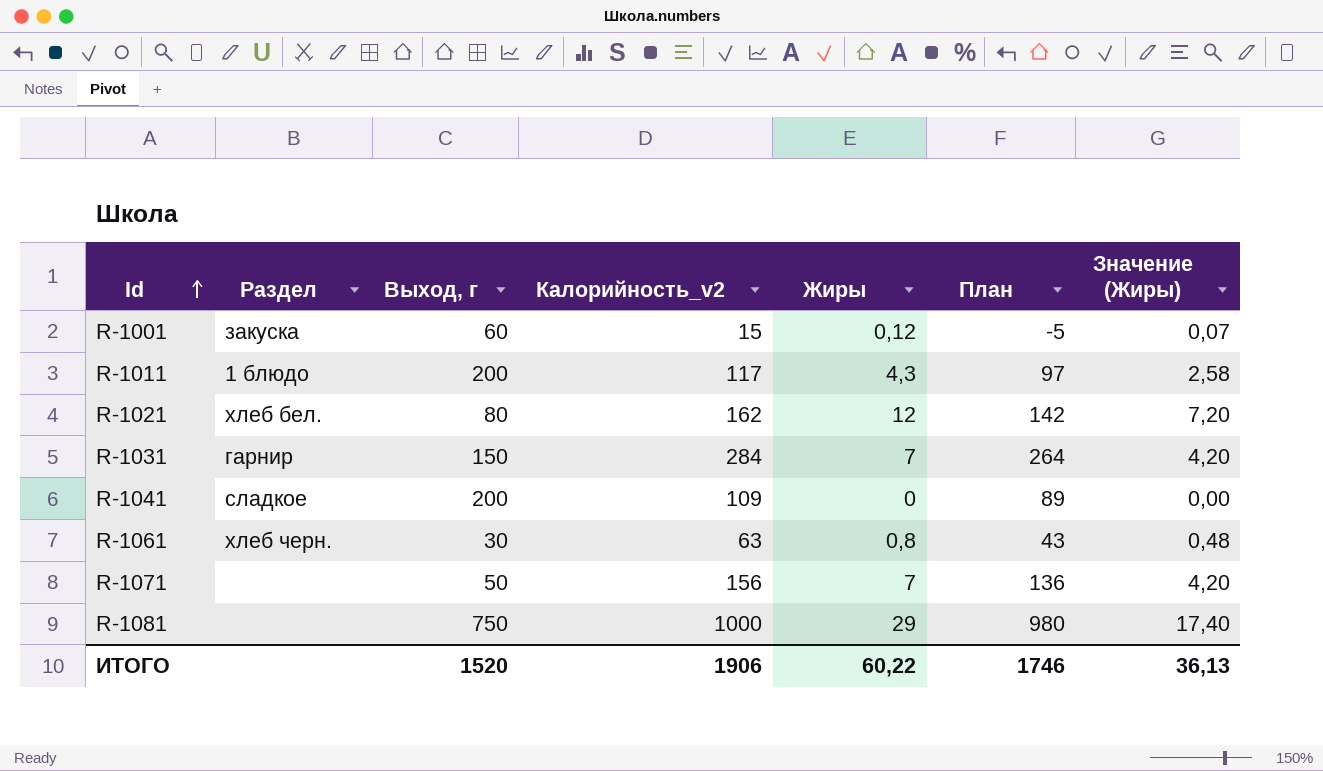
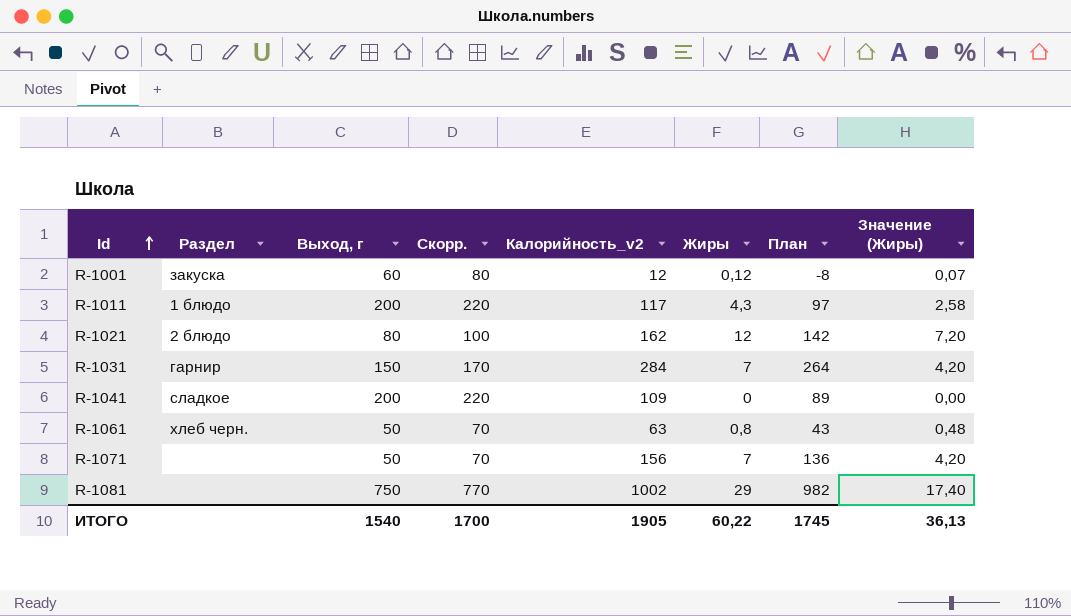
column Скорр. | formula: none -> [Выход, г] + 20
R-1001 | Калорийность_v2: 15 -> 12
R-1001 | План: -5 -> -8
R-1021 | Раздел: хлеб бел. -> 2 блюдо
R-1061 | Выход, г: 30 -> 50
R-1081 | Калорийность_v2: 1000 -> 1002
R-1081 | План: 980 -> 982
ИТОГО | Выход, г: 1520 -> 1540
ИТОГО | Калорийность_v2: 1906 -> 1905
ИТОГО | План: 1746 -> 1745

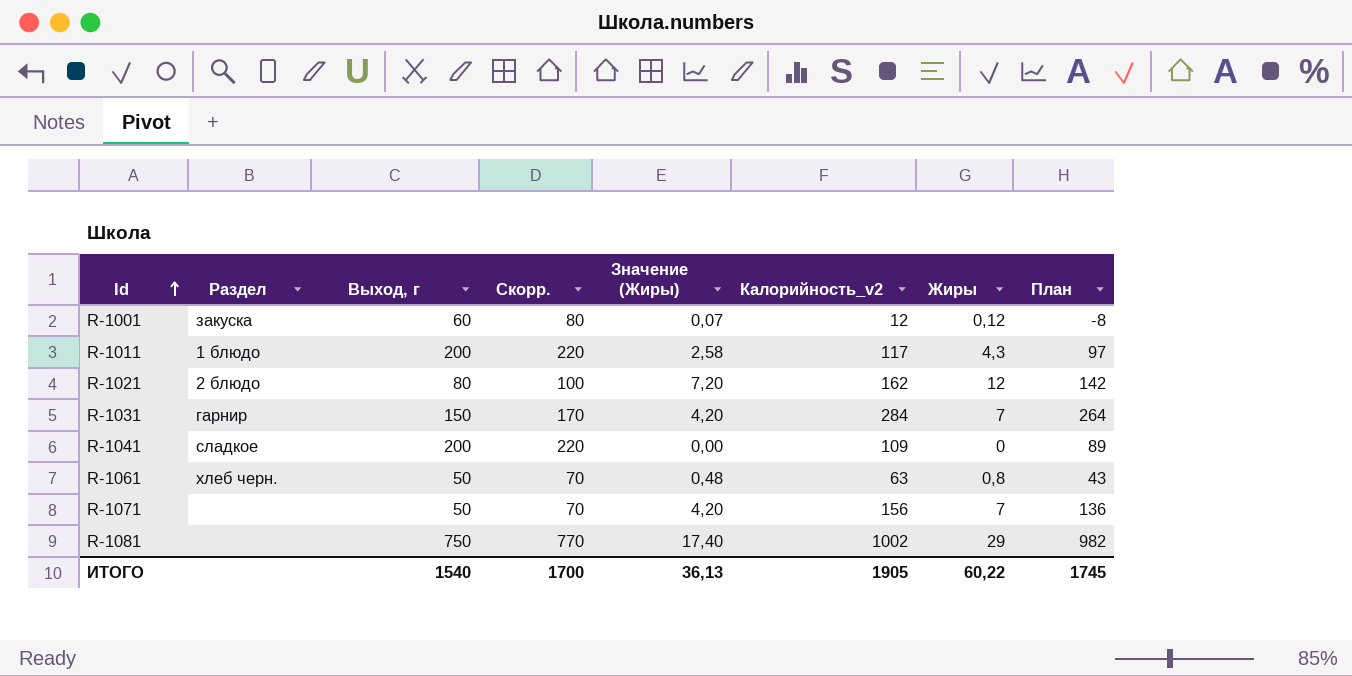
column Значение (Жиры) | position: 8 -> 5

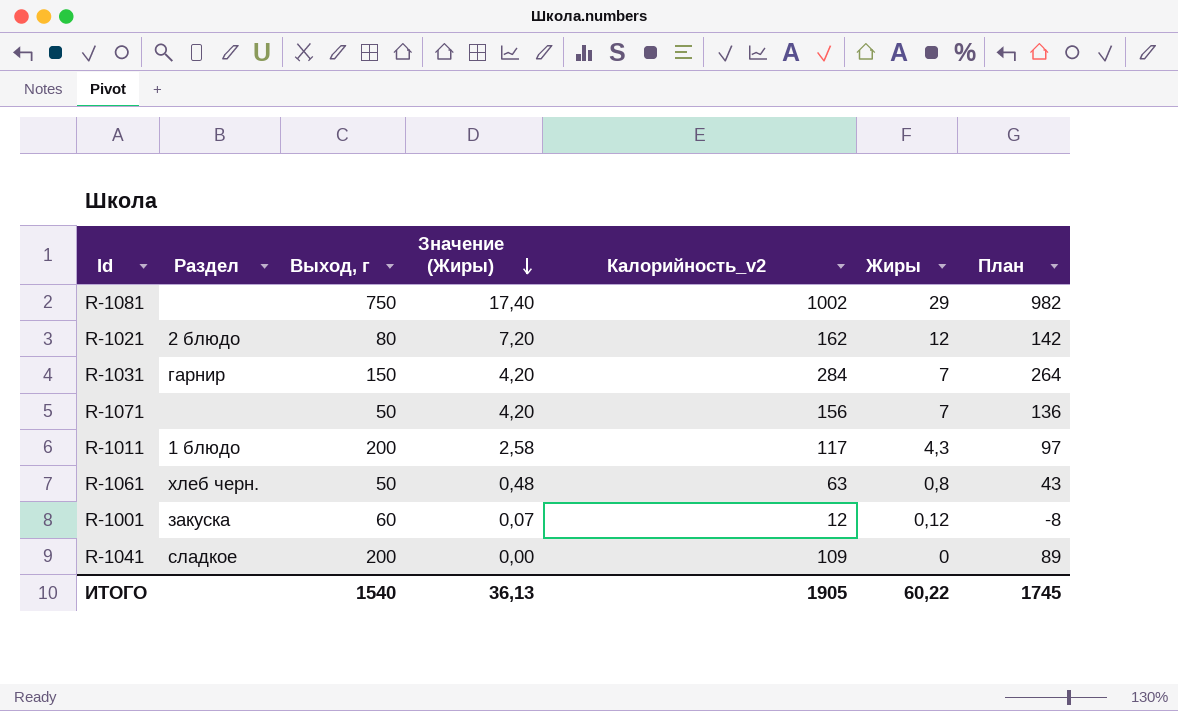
row order: Id ascending -> Значение (Жиры) descending
column Скорр. | formula: [Выход, г] + 20 -> none

